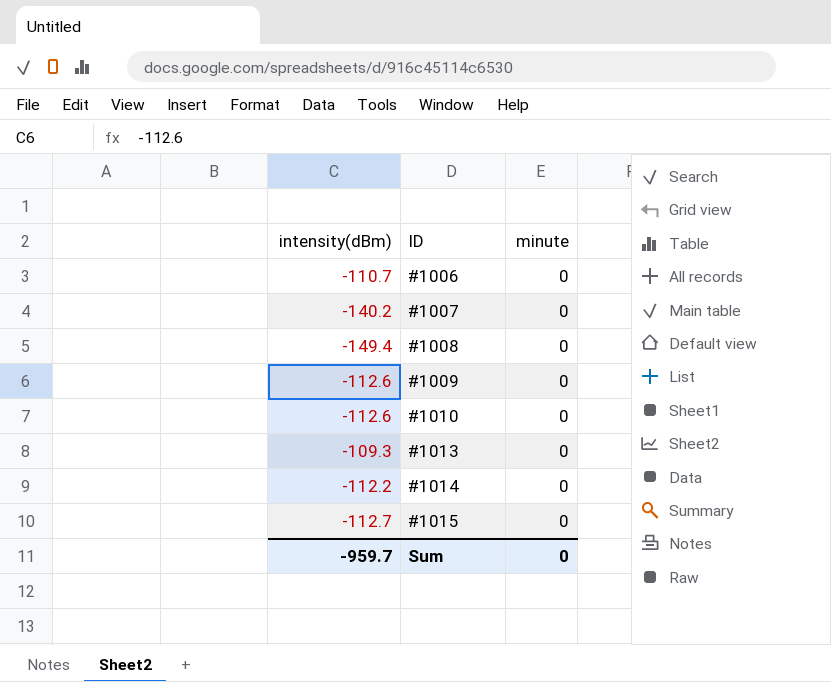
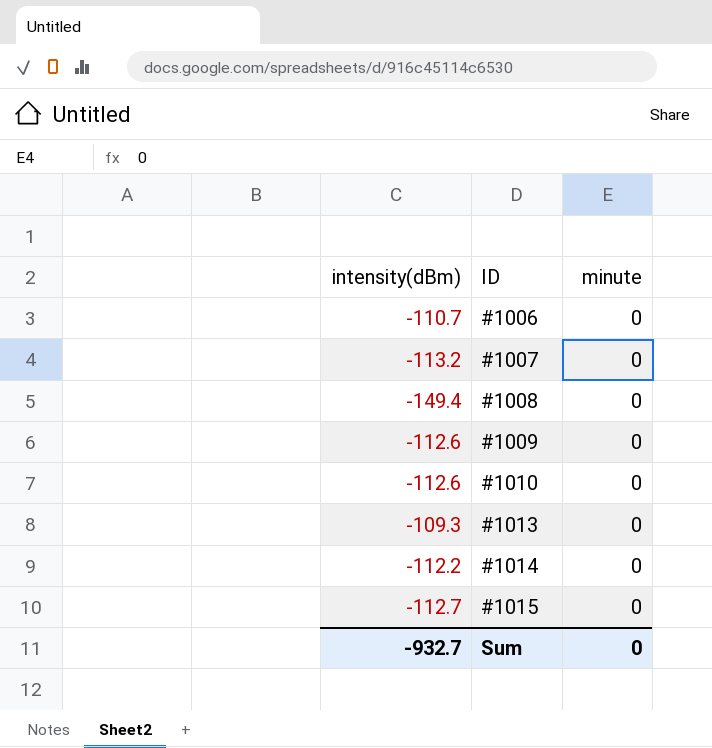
#1007 | intensity(dBm): -140.2 -> -113.2
Sum | intensity(dBm): -959.7 -> -932.7

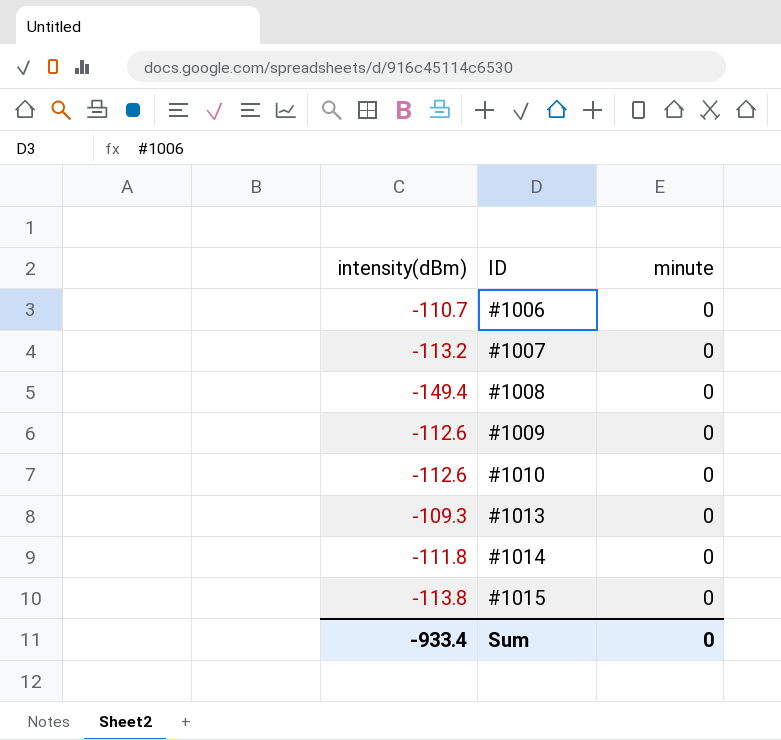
#1014 | intensity(dBm): -112.2 -> -111.8
#1015 | intensity(dBm): -112.7 -> -113.8
Sum | intensity(dBm): -932.7 -> -933.4

